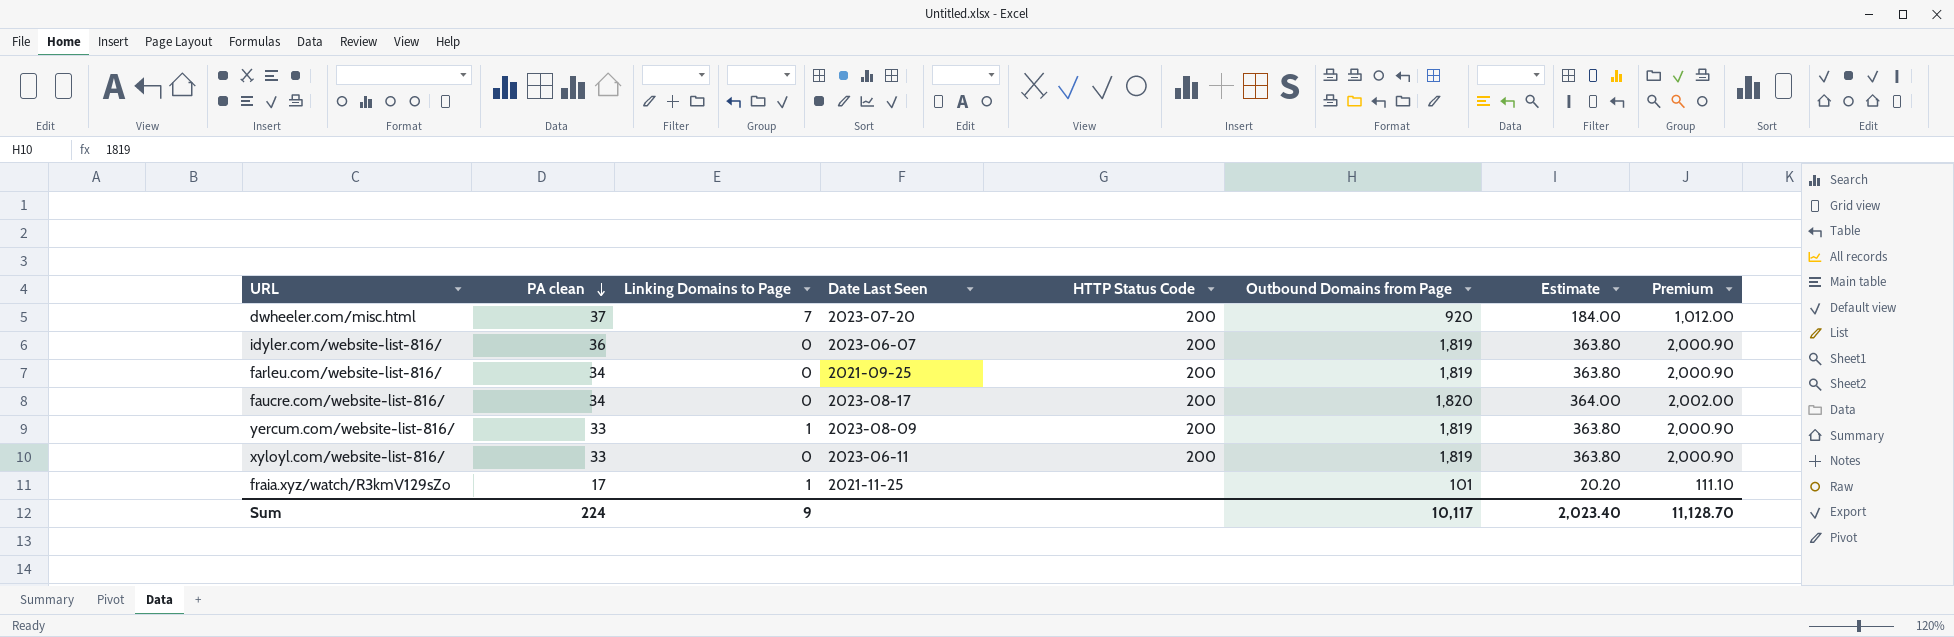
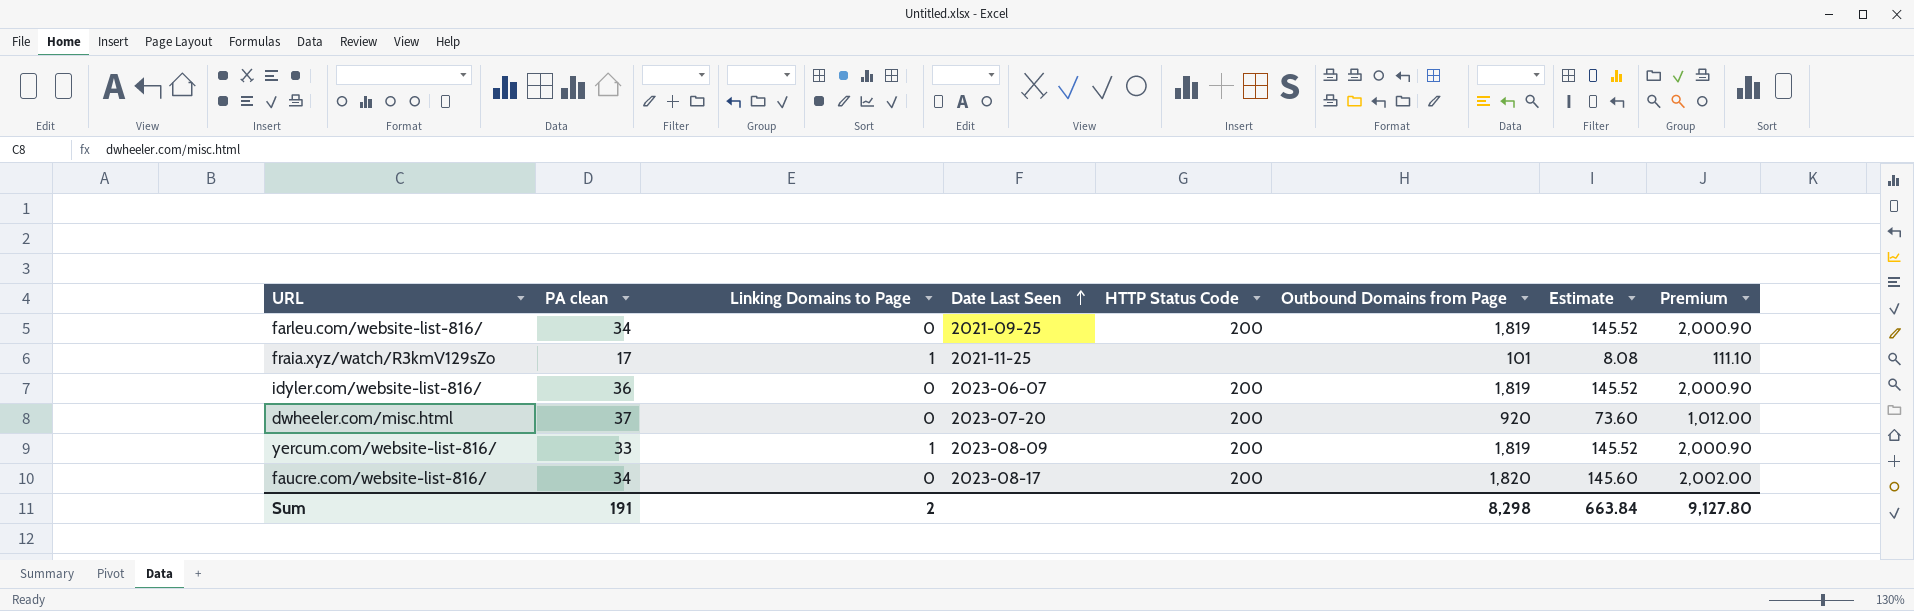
row order: PA clean descending -> Date Last Seen ascending
column Estimate | formula: [Outbound Domains from Page] * 0.2 -> [Outbound Domains from Page] * 0.08
row xyloyl.com/website-list-816/: 33 | 0 | 2023-06-11 | 200 | 1,819 | 363.80 | 2,000.90 -> none
dwheeler.com/misc.html | Linking Domains to Page: 7 -> 0
Sum | PA clean: 224 -> 191
Sum | Linking Domains to Page: 9 -> 2
Sum | Outbound Domains from Page: 10,117 -> 8,298
Sum | Estimate: 2,023.40 -> 663.84
Sum | Premium: 11,128.70 -> 9,127.80

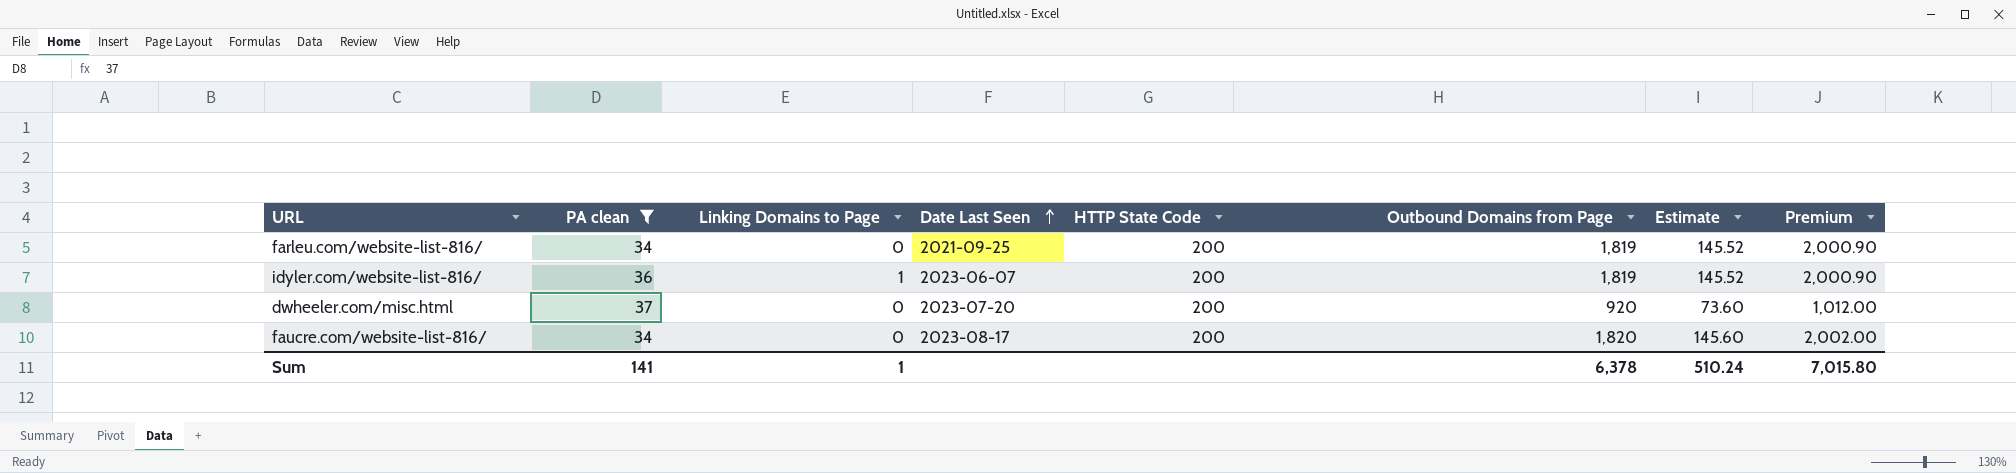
filter: none -> PA clean >= 34
column name: HTTP Status Code -> HTTP State Code
idyler.com/website-list-816/ | Linking Domains to Page: 0 -> 1
Sum | PA clean: 191 -> 141
Sum | Linking Domains to Page: 2 -> 1
Sum | Outbound Domains from Page: 8,298 -> 6,378
Sum | Estimate: 663.84 -> 510.24
Sum | Premium: 9,127.80 -> 7,015.80

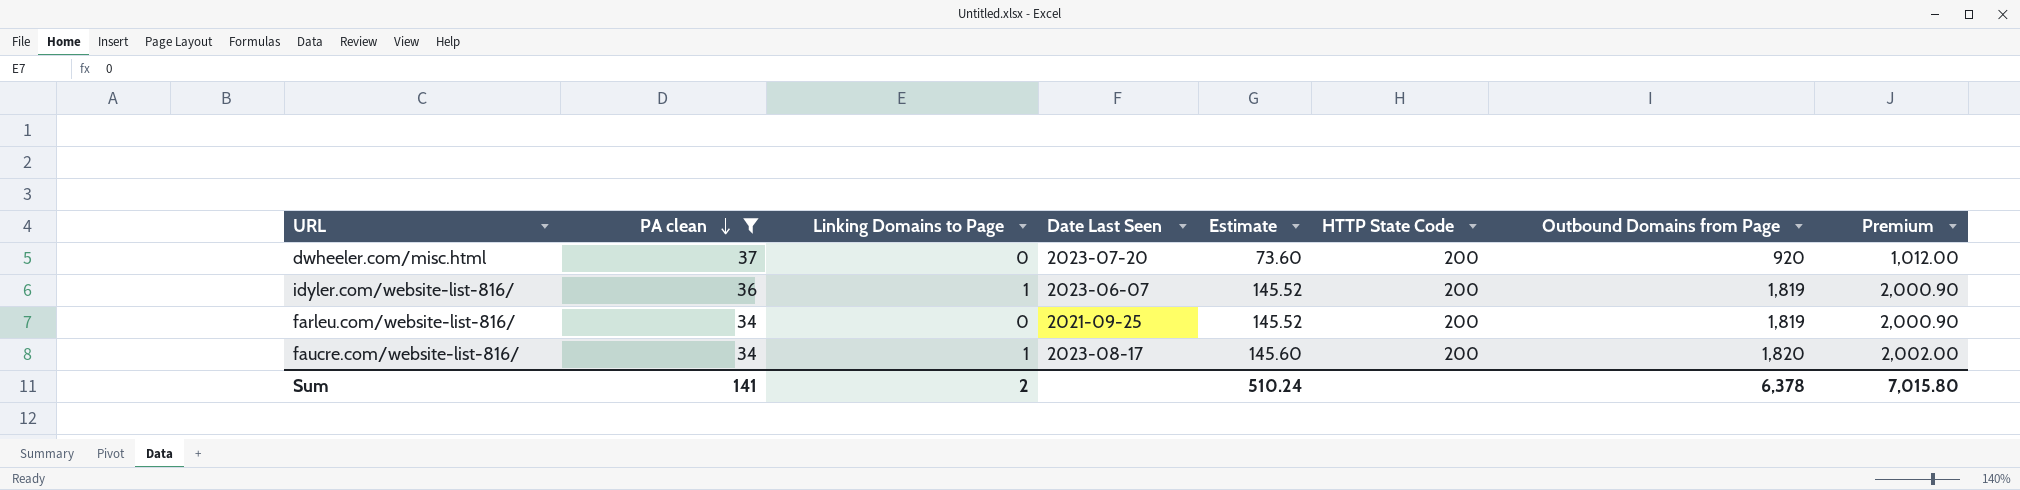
row order: Date Last Seen ascending -> PA clean descending
column Estimate | position: 7 -> 5
faucre.com/website-list-816/ | Linking Domains to Page: 0 -> 1
Sum | Linking Domains to Page: 1 -> 2

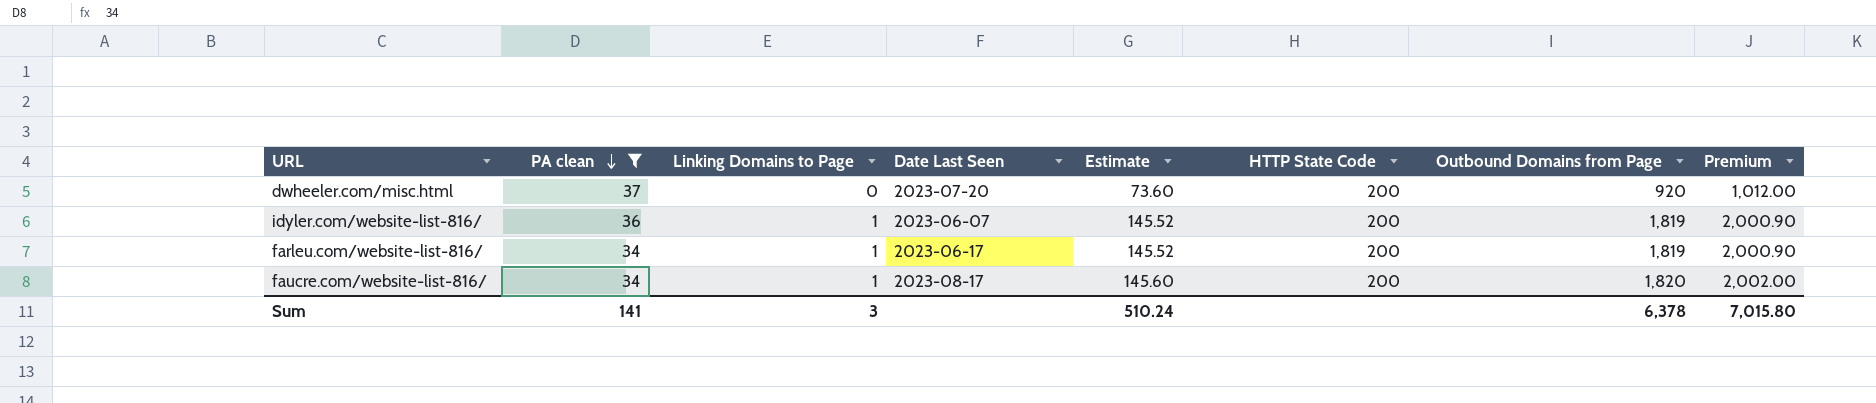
farleu.com/website-list-816/ | Linking Domains to Page: 0 -> 1
farleu.com/website-list-816/ | Date Last Seen: 2021-09-25 -> 2023-06-17
Sum | Linking Domains to Page: 2 -> 3

